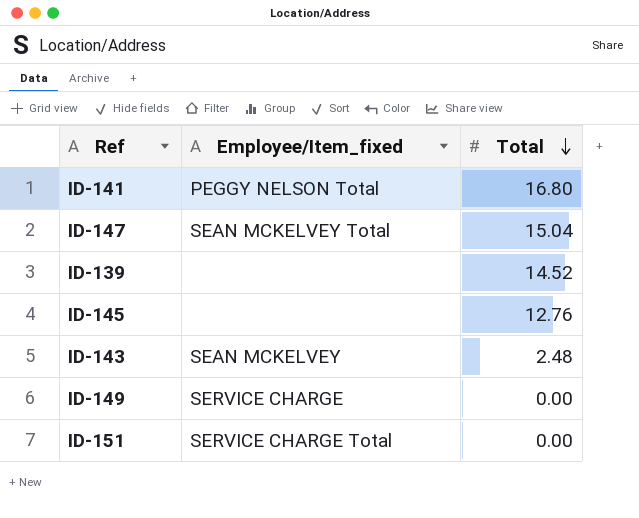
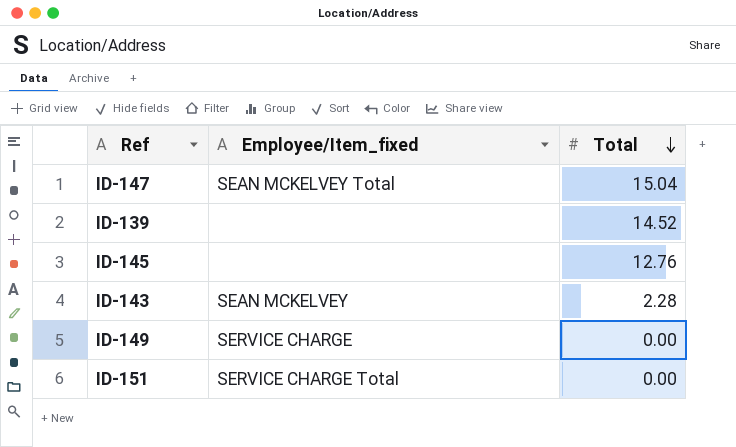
row ID-141: PEGGY NELSON Total | 16.80 -> none
ID-143 | Total: 2.48 -> 2.28

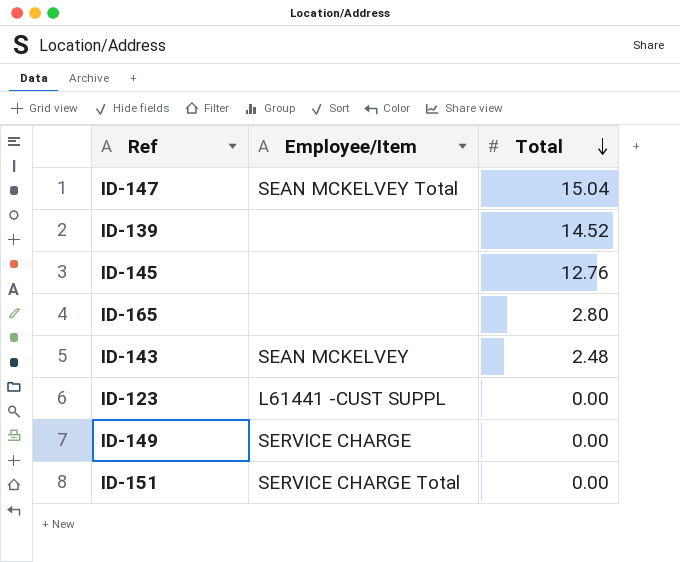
column name: Employee/Item_fixed -> Employee/Item
row ID-165: none -> none | 2.80
ID-143 | Total: 2.28 -> 2.48
row ID-123: none -> L61441 -CUST SUPPL | 0.00

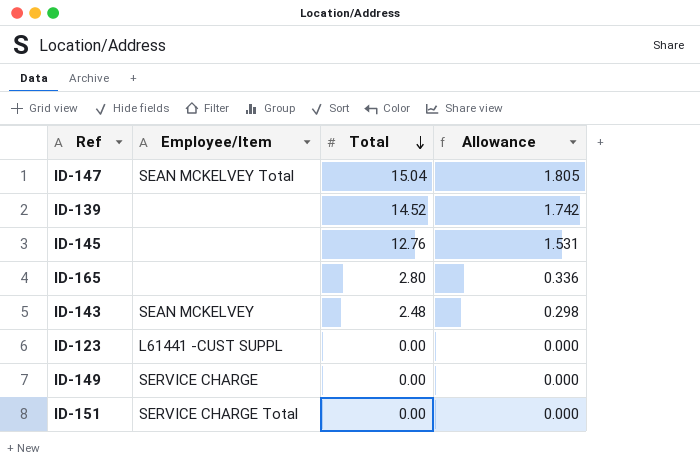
column Allowance | formula: none -> [Total] * 0.12

